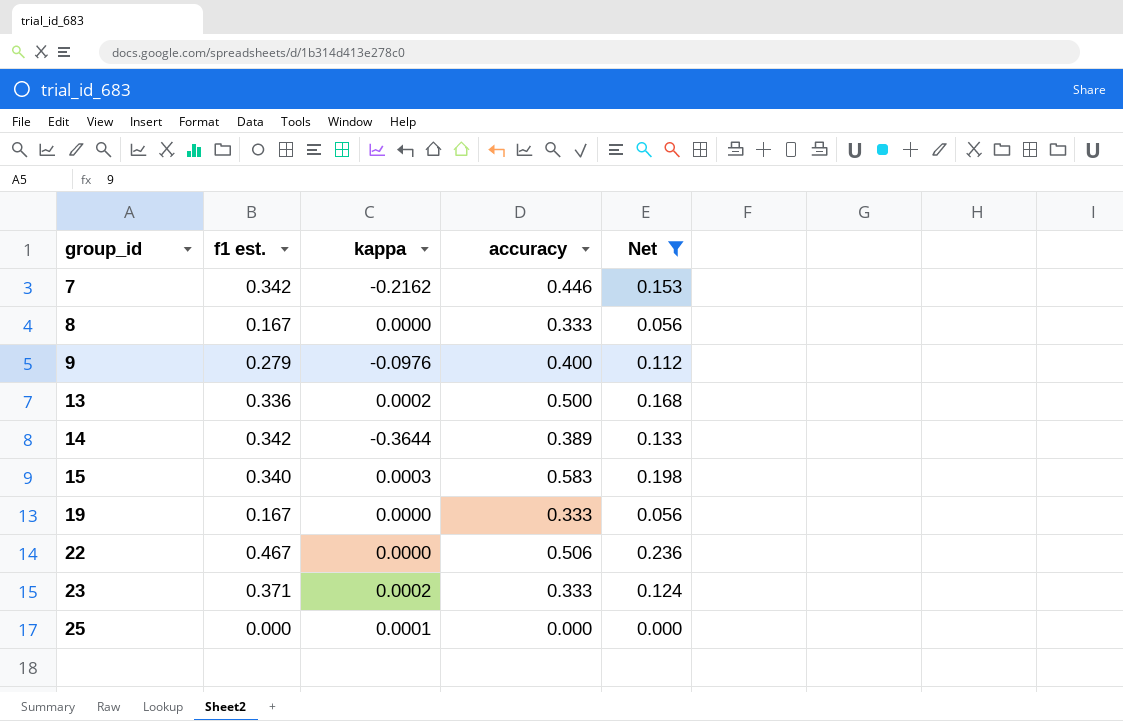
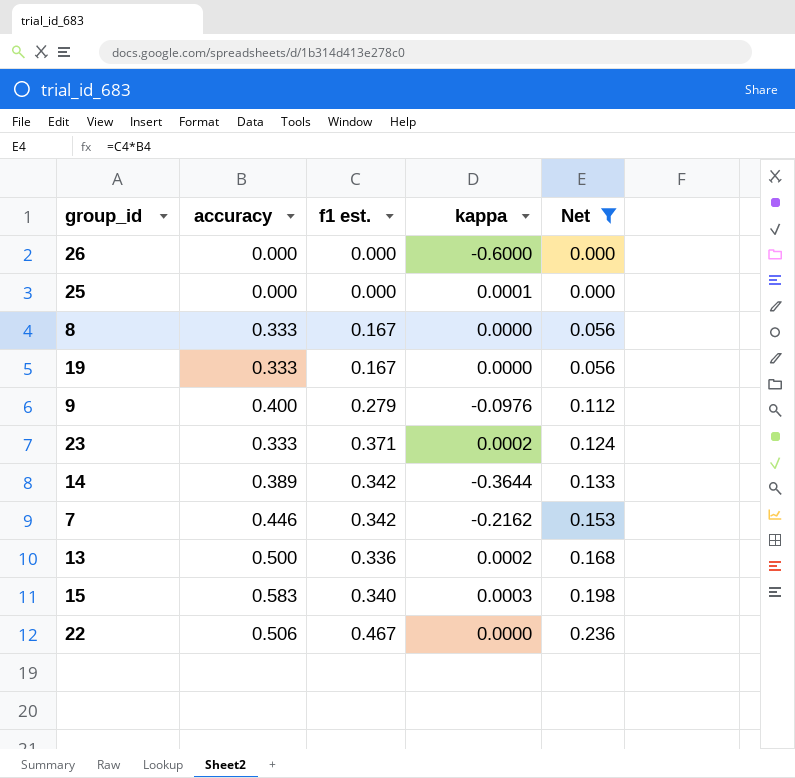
row order: group_id ascending -> Net ascending
column accuracy | position: 4 -> 2
row 26: none -> 0.000 | 0.000 | -0.6000 | 0.000

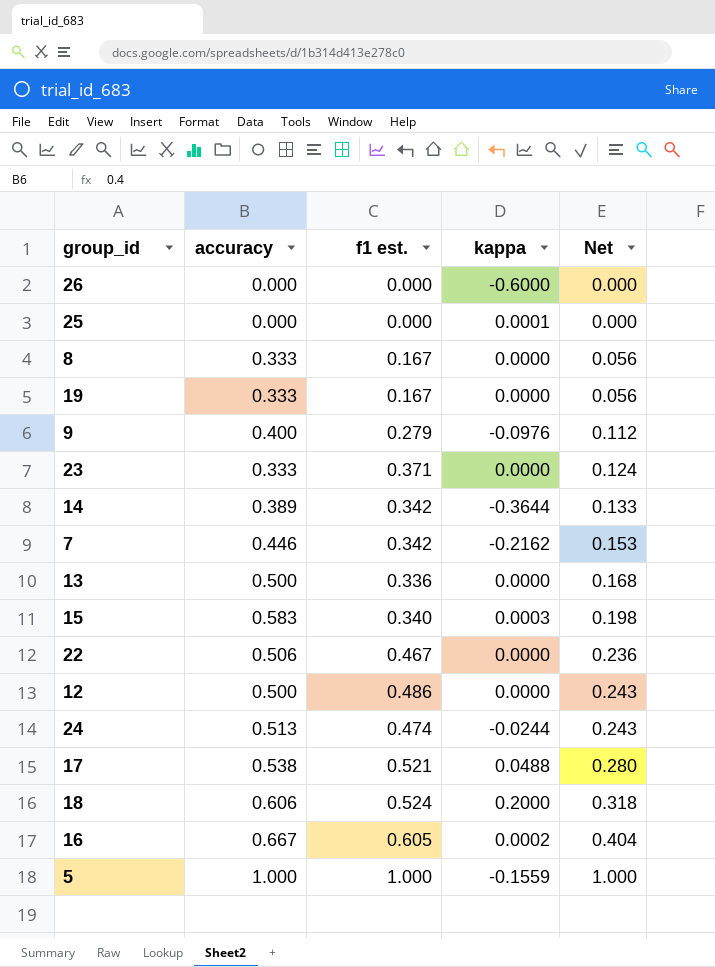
filter: Net <= 0.236 -> none
23 | kappa: 0.0002 -> 0.0000
13 | kappa: 0.0002 -> 0.0000

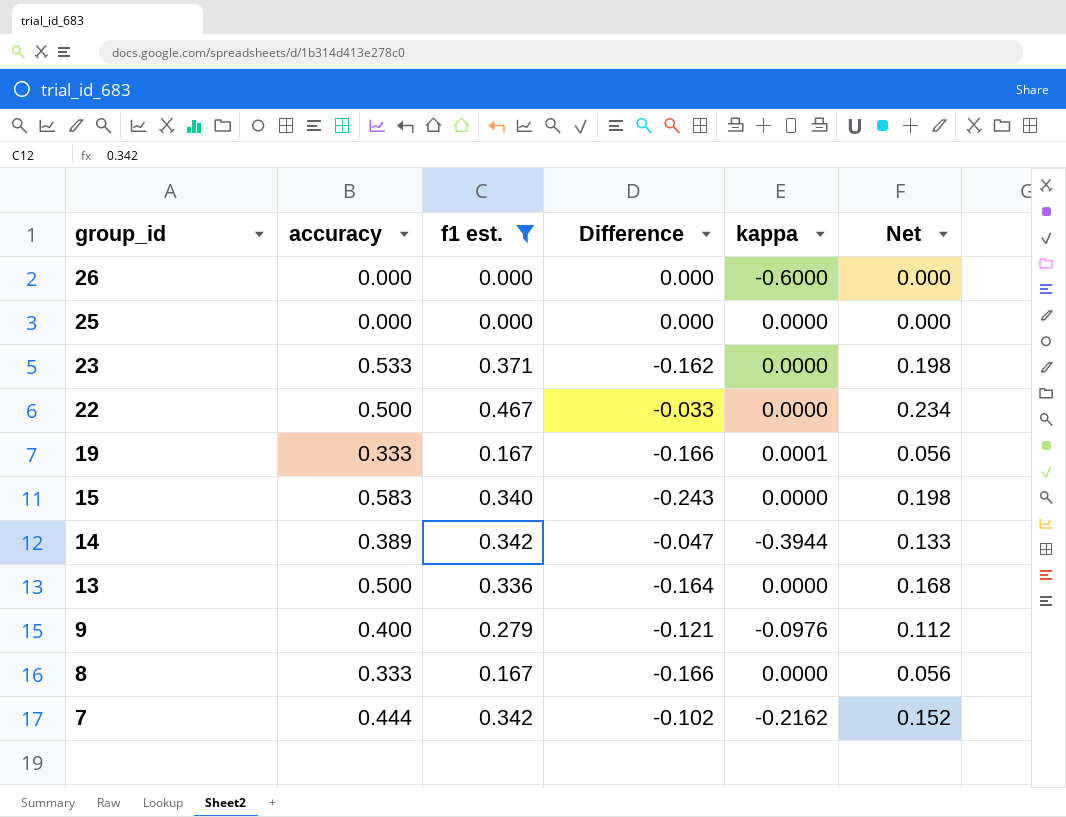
filter: none -> f1 est. <= 0.467
row order: Net ascending -> group_id descending
column Difference | formula: none -> [f1 est.] - [accuracy]
25 | kappa: 0.0001 -> 0.0000
23 | accuracy: 0.333 -> 0.533
23 | Net: 0.124 -> 0.198
22 | accuracy: 0.506 -> 0.500
22 | Net: 0.236 -> 0.234
19 | kappa: 0.0000 -> 0.0001
15 | kappa: 0.0003 -> 0.0000
14 | kappa: -0.3644 -> -0.3944
7 | accuracy: 0.446 -> 0.444
7 | Net: 0.153 -> 0.152

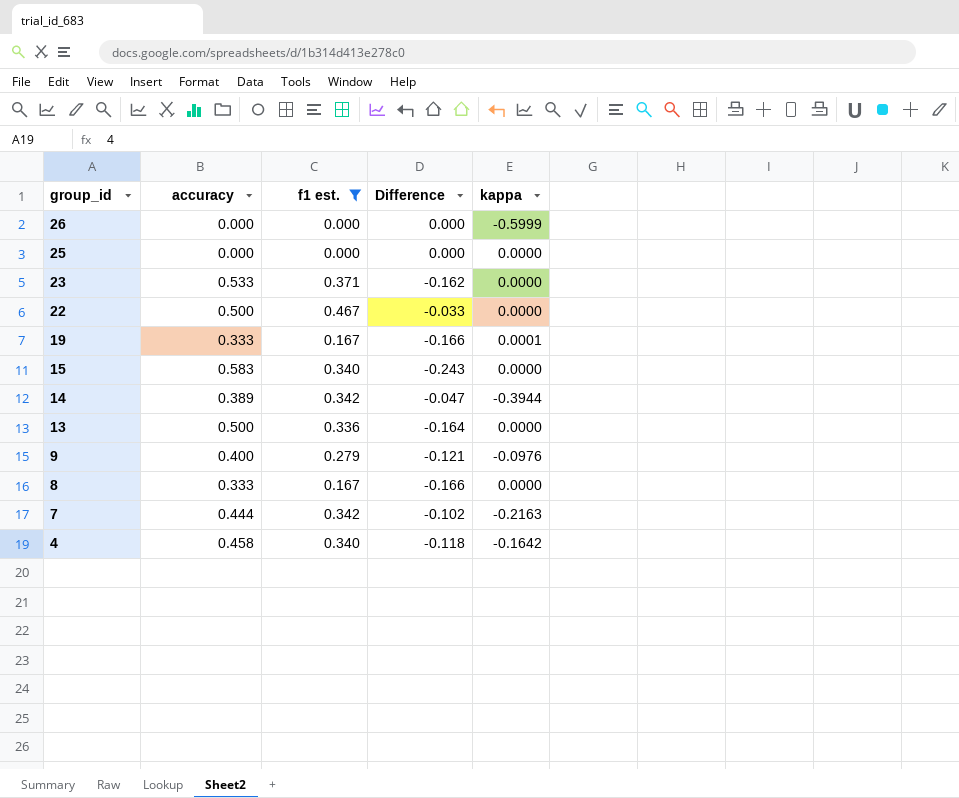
column Net | formula: [accuracy] * [f1 est.] -> none
26 | kappa: -0.6000 -> -0.5999
7 | kappa: -0.2162 -> -0.2163
row 4: none -> 0.458 | 0.340 | -0.118 | -0.1642

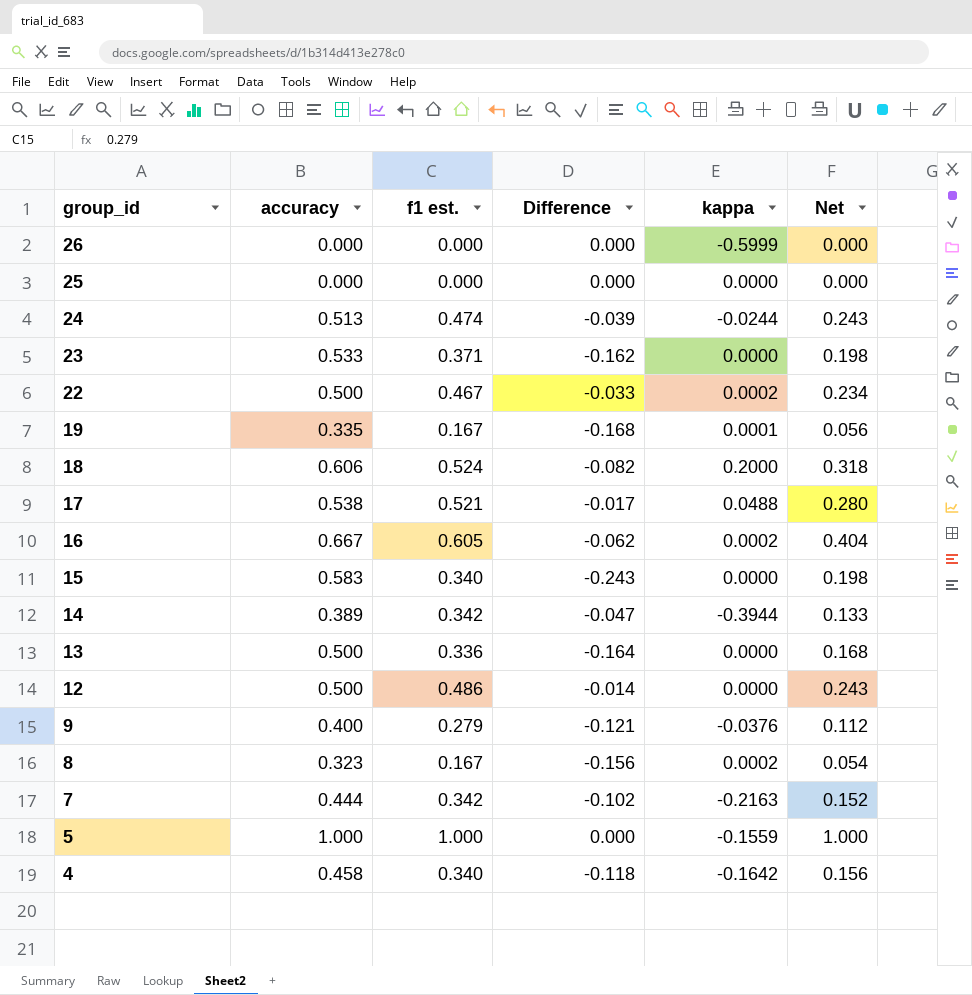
filter: f1 est. <= 0.467 -> none
column Net | formula: none -> [accuracy] * [f1 est.]
22 | kappa: 0.0000 -> 0.0002
19 | accuracy: 0.333 -> 0.335
19 | Difference: -0.166 -> -0.168
9 | kappa: -0.0976 -> -0.0376
8 | accuracy: 0.333 -> 0.323
8 | Difference: -0.166 -> -0.156
8 | kappa: 0.0000 -> 0.0002

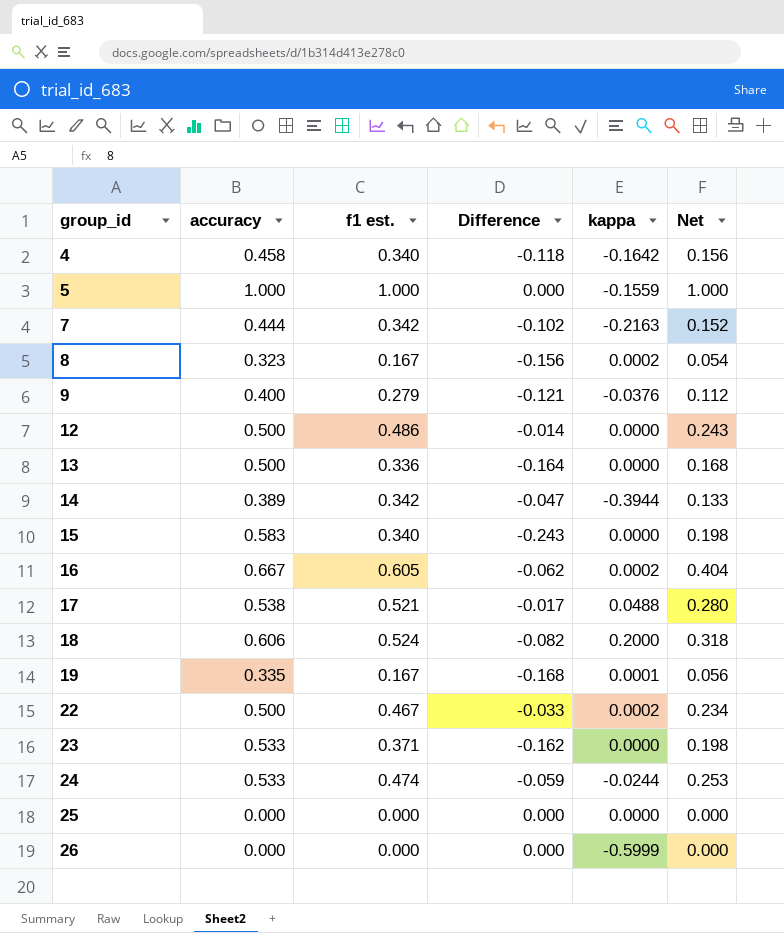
row order: group_id descending -> group_id ascending
24 | accuracy: 0.513 -> 0.533
24 | Difference: -0.039 -> -0.059
24 | Net: 0.243 -> 0.253

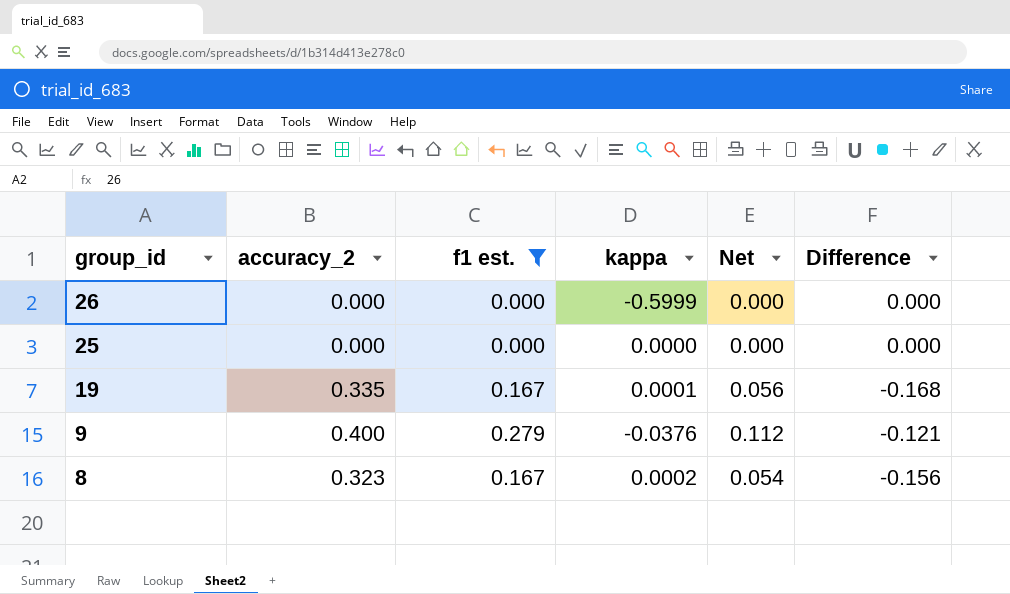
filter: none -> f1 est. <= 0.279
row order: group_id ascending -> group_id descending
column name: accuracy -> accuracy_2
column Difference | position: 4 -> 6

